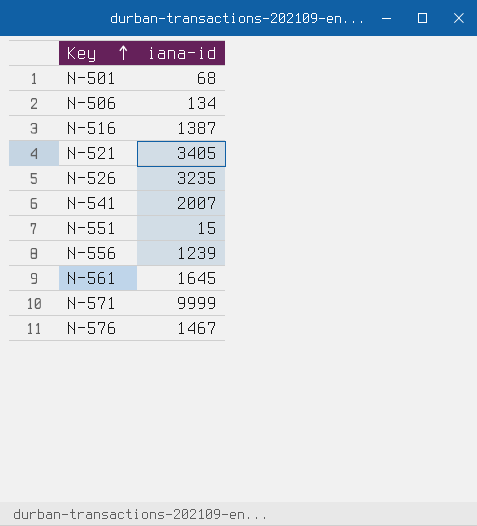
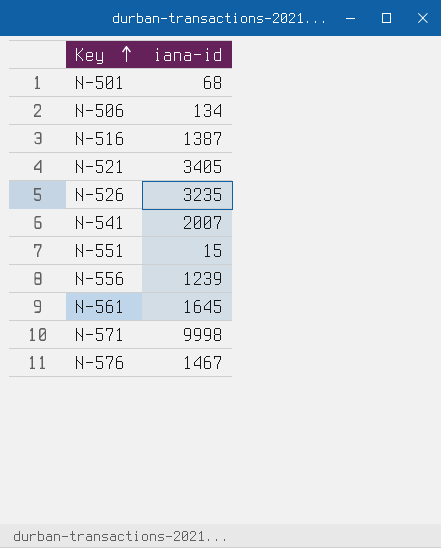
N-571 | iana-id: 9999 -> 9998

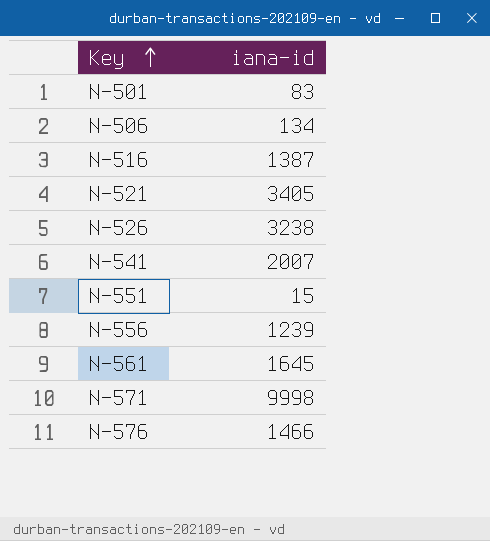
N-501 | iana-id: 68 -> 83
N-526 | iana-id: 3235 -> 3238
N-576 | iana-id: 1467 -> 1466

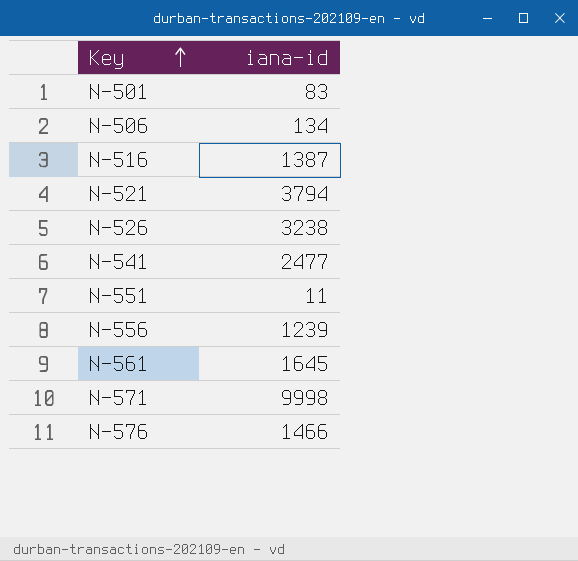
N-521 | iana-id: 3405 -> 3794
N-541 | iana-id: 2007 -> 2477
N-551 | iana-id: 15 -> 11

